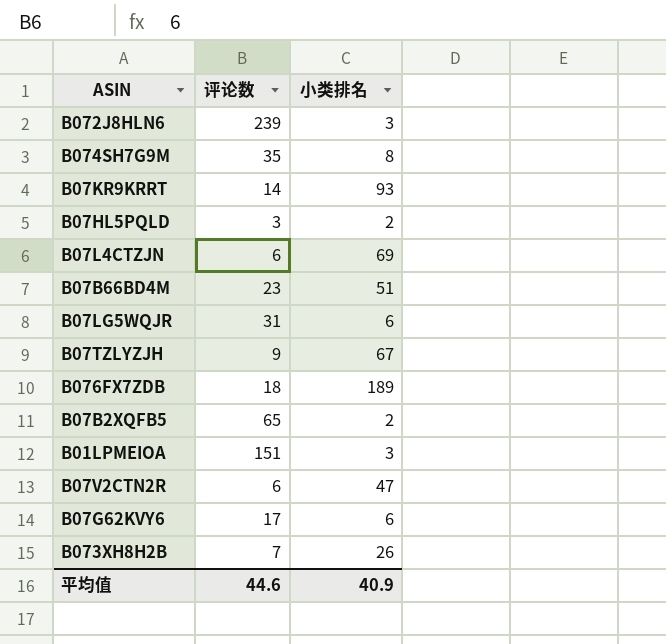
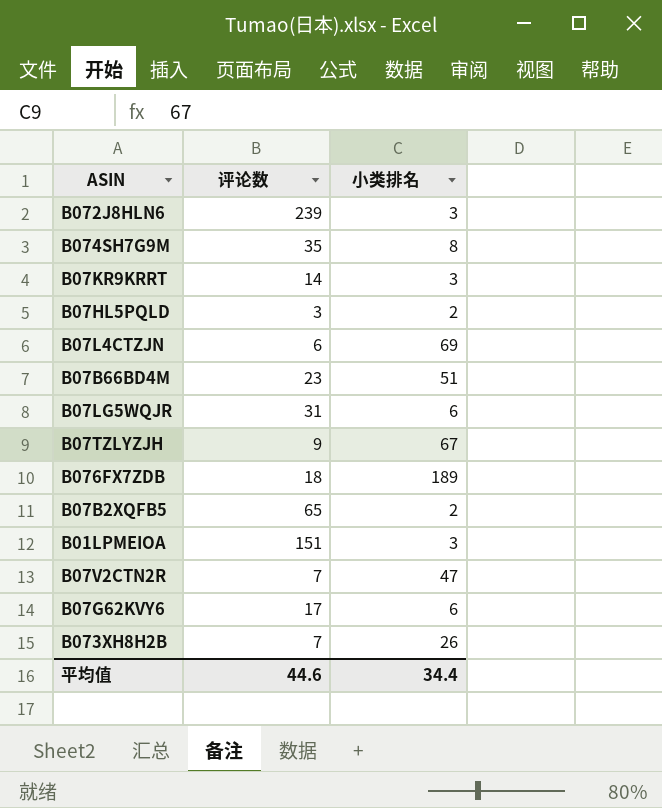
B07KR9KRRT | 小类排名: 93 -> 3
B07V2CTN2R | 评论数: 6 -> 7
平均值 | 小类排名: 40.9 -> 34.4

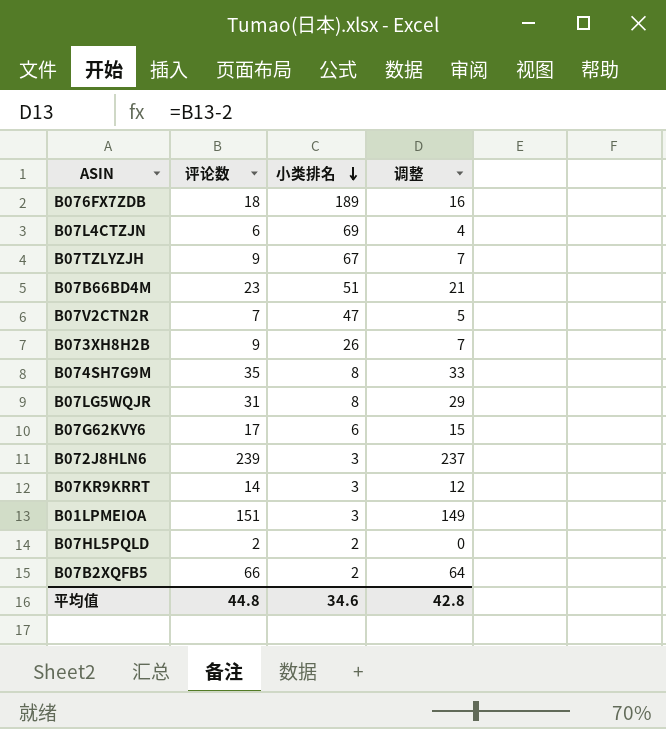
row order: none -> 小类排名 descending
column 调整 | formula: none -> [评论数] - 2
B073XH8H2B | 评论数: 7 -> 9
B07LG5WQJR | 小类排名: 6 -> 8
B07HL5PQLD | 评论数: 3 -> 2
B07B2XQFB5 | 评论数: 65 -> 66
平均值 | 评论数: 44.6 -> 44.8
平均值 | 小类排名: 34.4 -> 34.6

